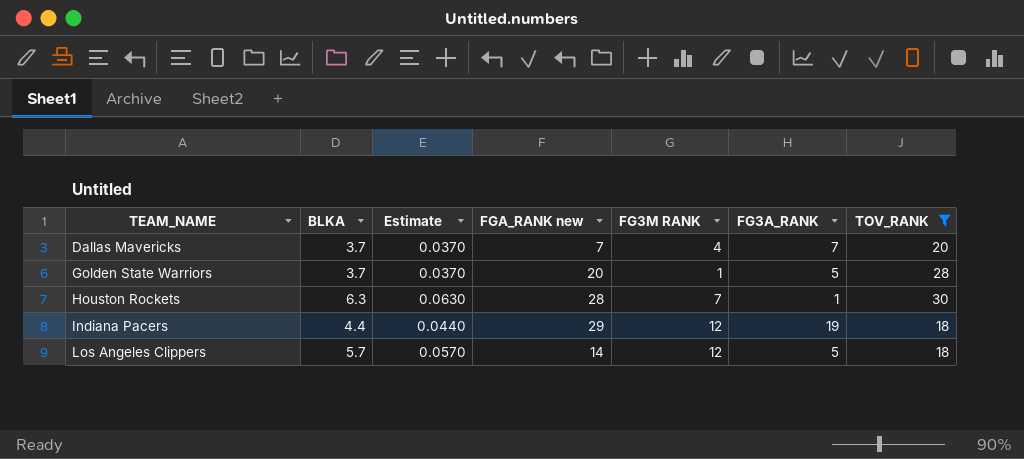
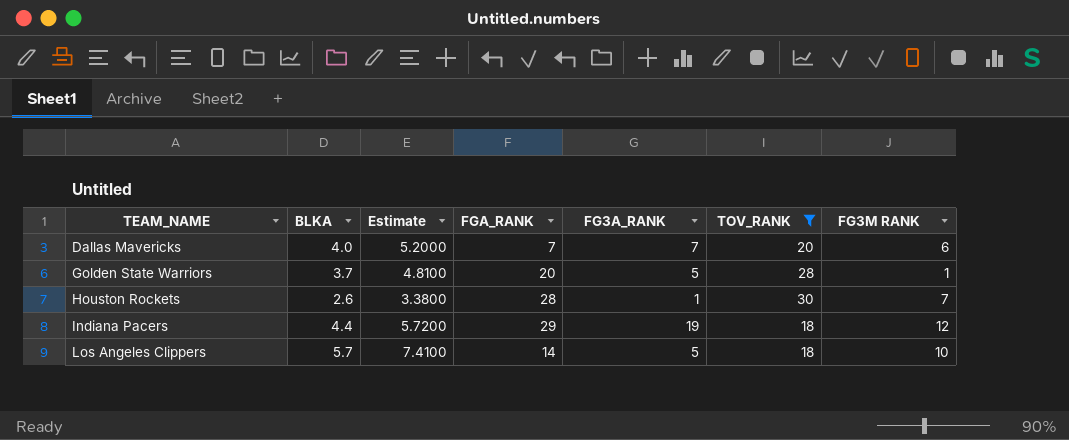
column Estimate | formula: [BLKA] * 0.01 -> [BLKA] * 1.3
column name: FGA_RANK new -> FGA_RANK
column FG3M RANK | position: 5 -> 7
Dallas Mavericks | BLKA: 3.7 -> 4.0
Dallas Mavericks | FG3M RANK: 4 -> 6
Houston Rockets | BLKA: 6.3 -> 2.6
Los Angeles Clippers | FG3M RANK: 12 -> 10

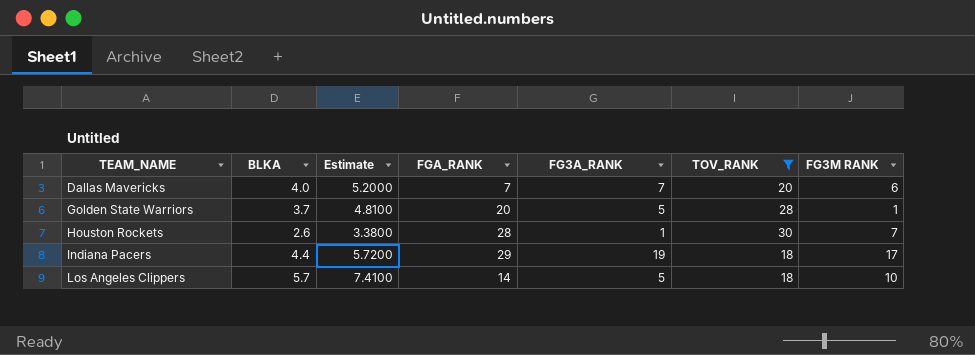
Indiana Pacers | FG3M RANK: 12 -> 17

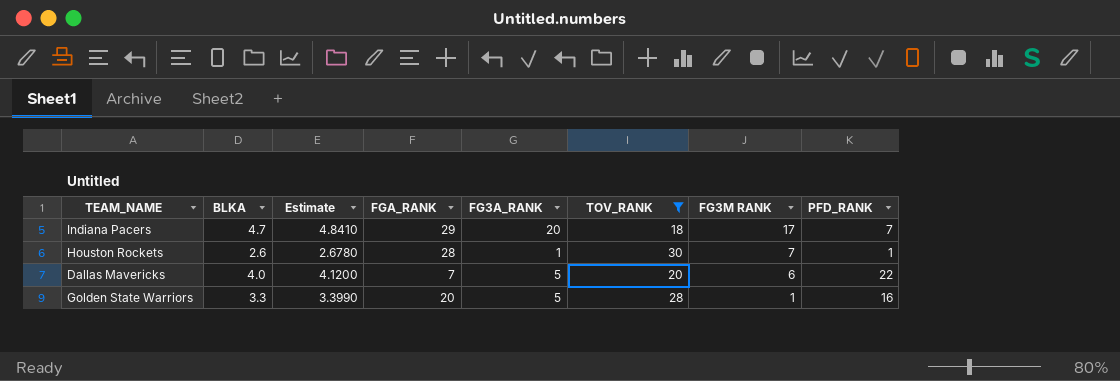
row order: TEAM_NAME ascending -> FG3M RANK descending
column Estimate | formula: [BLKA] * 1.3 -> [BLKA] * 1.03
column PFD_RANK | position: none -> 8
row Los Angeles Clippers: 5.7 | 7.4100 | 14 | 5 | 18 | 10 -> none
Indiana Pacers | BLKA: 4.4 -> 4.7
Indiana Pacers | FG3A_RANK: 19 -> 20
Dallas Mavericks | FG3A_RANK: 7 -> 5
Golden State Warriors | BLKA: 3.7 -> 3.3

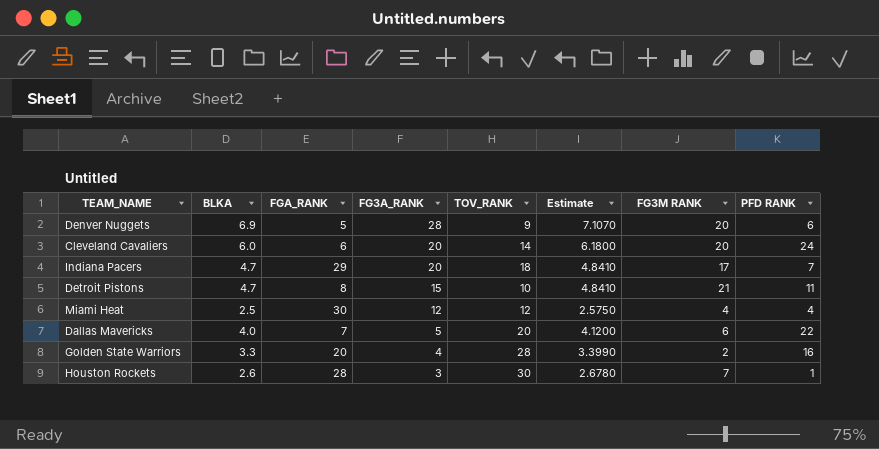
filter: TOV_RANK >= 18 -> none
row order: FG3M RANK descending -> FG3A_RANK descending
column Estimate | position: 3 -> 6
column name: PFD_RANK -> PFD RANK
Golden State Warriors | FG3A_RANK: 5 -> 4
Golden State Warriors | FG3M RANK: 1 -> 2
Houston Rockets | FG3A_RANK: 1 -> 3

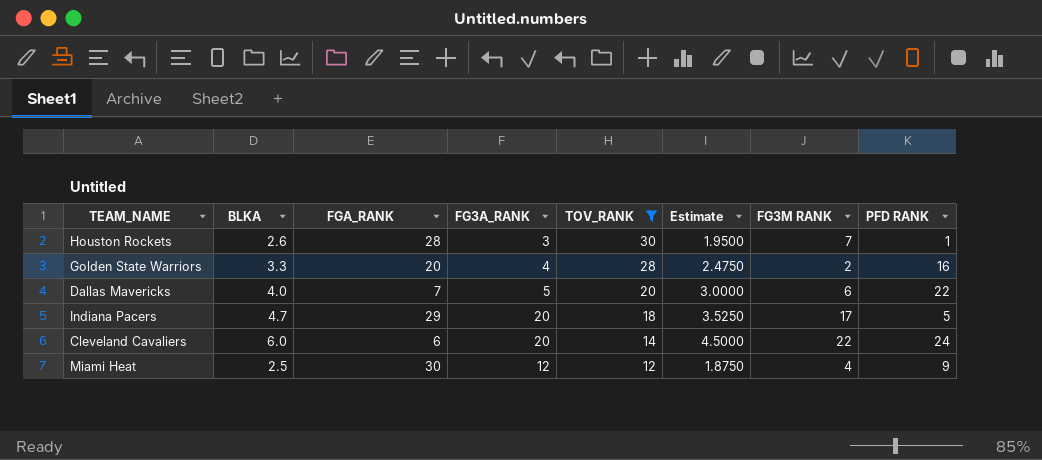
filter: none -> TOV_RANK >= 12
row order: FG3A_RANK descending -> TOV_RANK descending
column Estimate | formula: [BLKA] * 1.03 -> [BLKA] * 0.75
Indiana Pacers | PFD RANK: 7 -> 5
Cleveland Cavaliers | FG3M RANK: 20 -> 22
Miami Heat | PFD RANK: 4 -> 9

